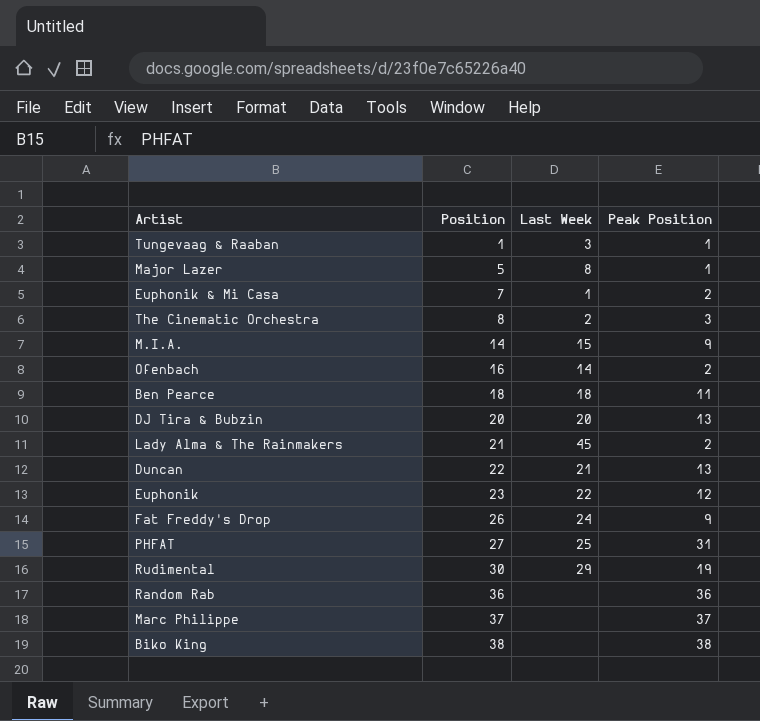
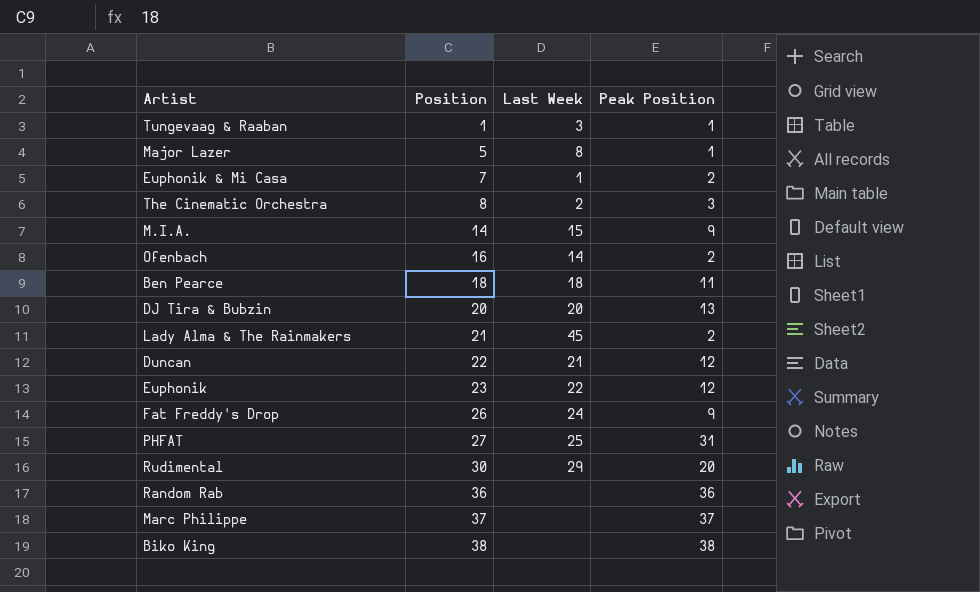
Duncan | Peak Position: 13 -> 12
Rudimental | Peak Position: 19 -> 20

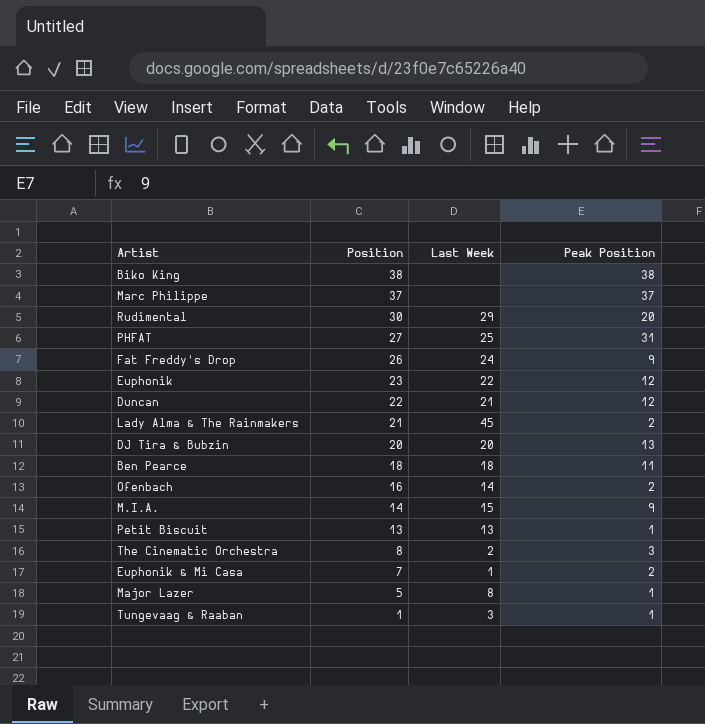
row order: Position ascending -> Position descending
row Random Rab: 36 | none | 36 -> none
row Petit Biscuit: none -> 13 | 13 | 1

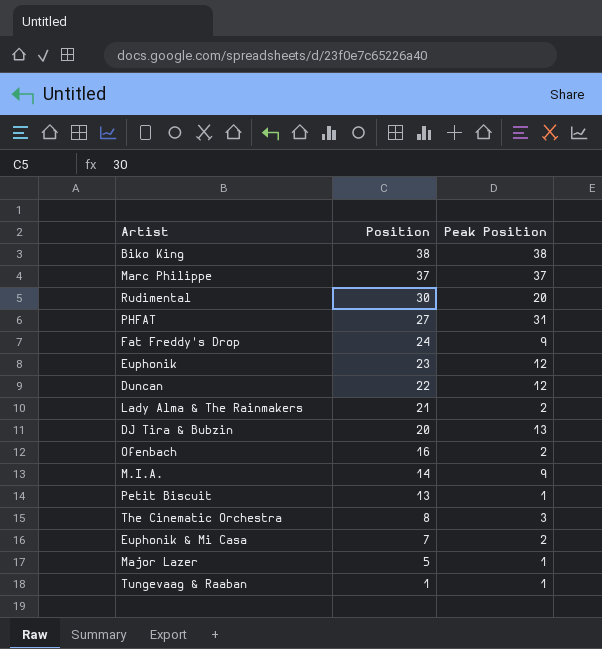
column Last Week | position: 3 -> none
row Ben Pearce: 18 | 18 | 11 -> none
Fat Freddy's Drop | Position: 26 -> 24

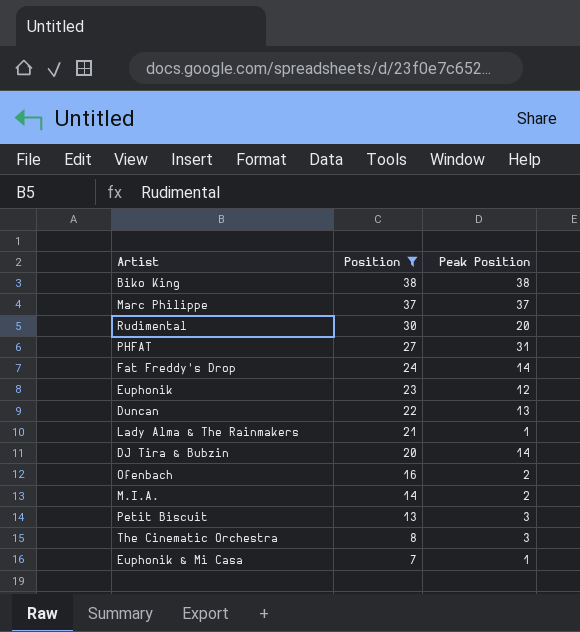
filter: none -> Position >= 7
Fat Freddy's Drop | Peak Position: 9 -> 14
Duncan | Peak Position: 12 -> 13
Lady Alma & The Rainmakers | Peak Position: 2 -> 1
DJ Tira & Bubzin | Peak Position: 13 -> 14
M.I.A. | Peak Position: 9 -> 2
Petit Biscuit | Peak Position: 1 -> 3
Euphonik & Mi Casa | Peak Position: 2 -> 1

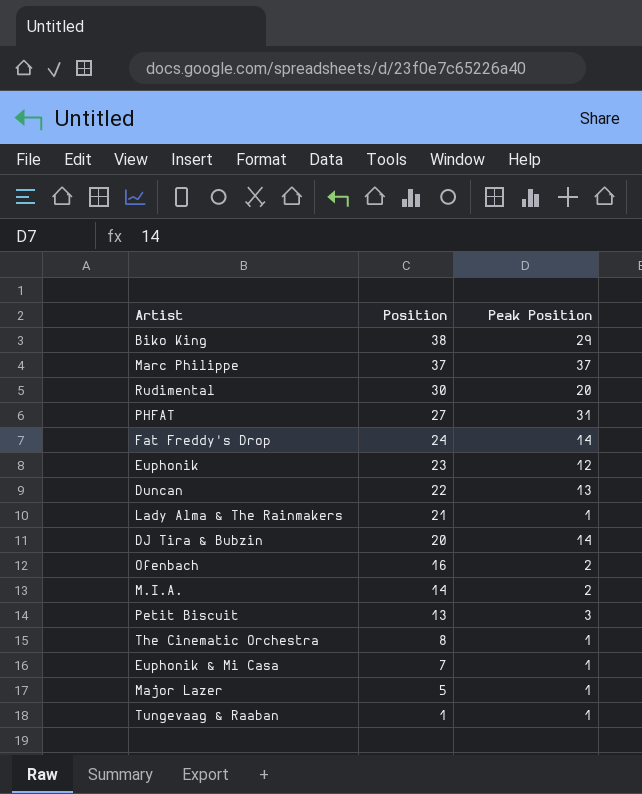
filter: Position >= 7 -> none
Biko King | Peak Position: 38 -> 29
The Cinematic Orchestra | Peak Position: 3 -> 1

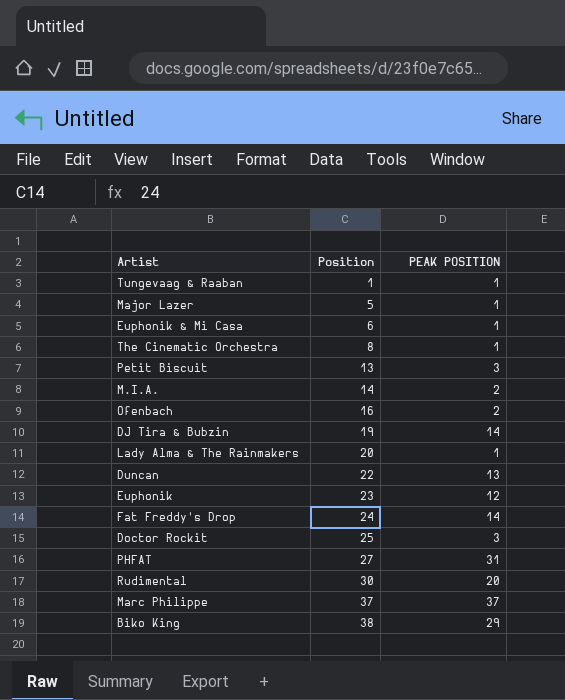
row order: Position descending -> Position ascending
column name: Peak Position -> PEAK POSITION
Euphonik & Mi Casa | Position: 7 -> 6
DJ Tira & Bubzin | Position: 20 -> 19
Lady Alma & The Rainmakers | Position: 21 -> 20
row Doctor Rockit: none -> 25 | 3

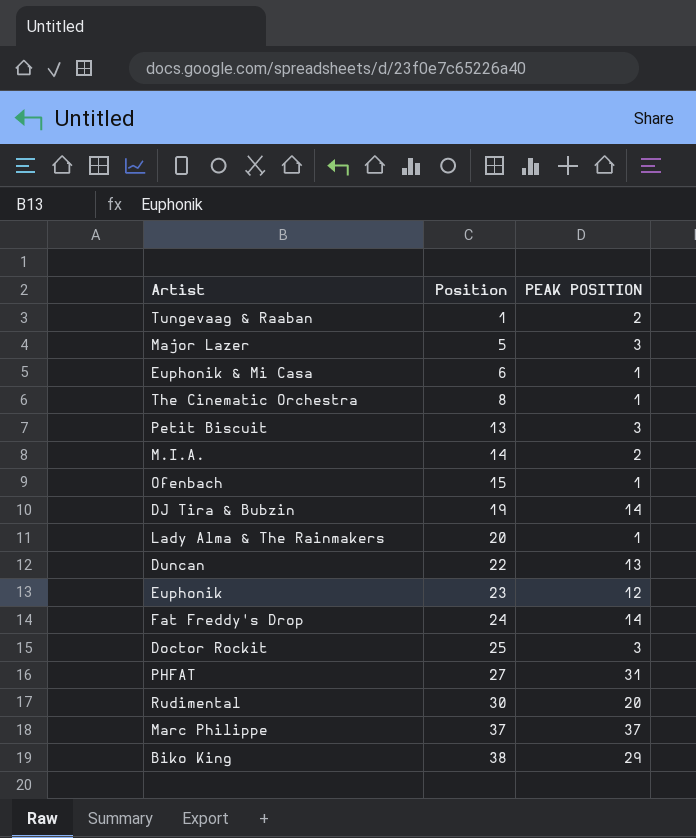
Tungevaag & Raaban | PEAK POSITION: 1 -> 2
Major Lazer | PEAK POSITION: 1 -> 3
Ofenbach | Position: 16 -> 15
Ofenbach | PEAK POSITION: 2 -> 1

